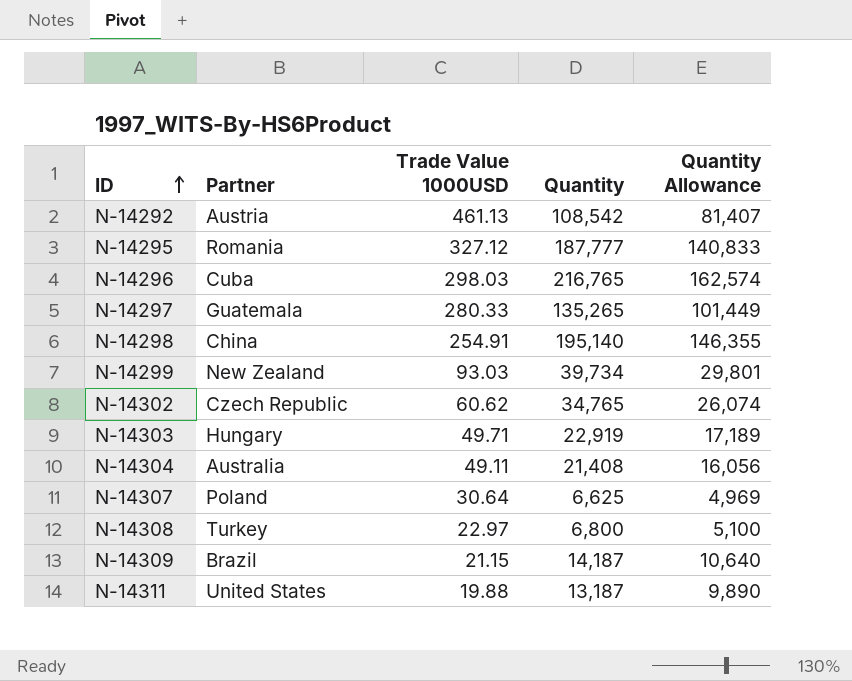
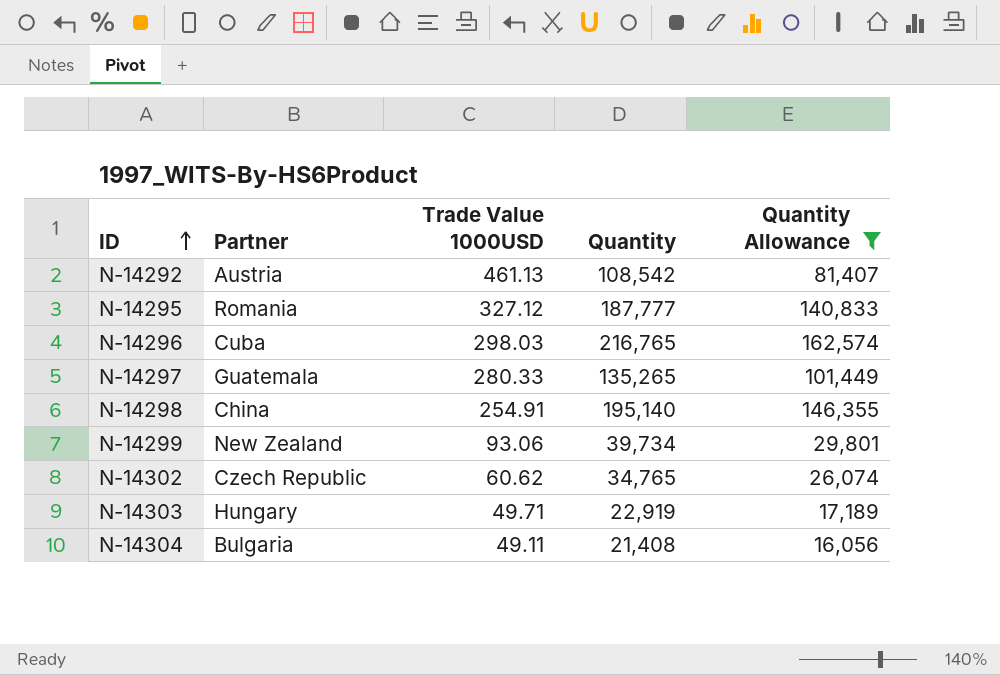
filter: none -> Quantity Allowance >= 16,056
N-14299 | Trade Value 1000USD: 93.03 -> 93.06
N-14304 | Partner: Australia -> Bulgaria

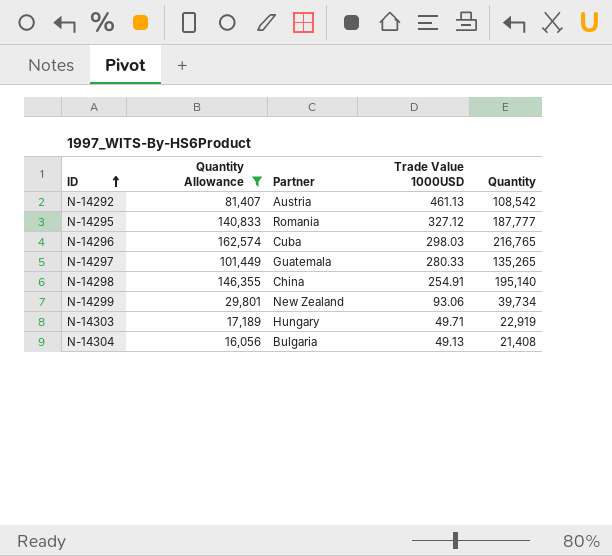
column Quantity Allowance | position: 5 -> 2
row N-14302: Czech Republic | 60.62 | 34,765 | 26,074 -> none
N-14304 | Trade Value 1000USD: 49.11 -> 49.13

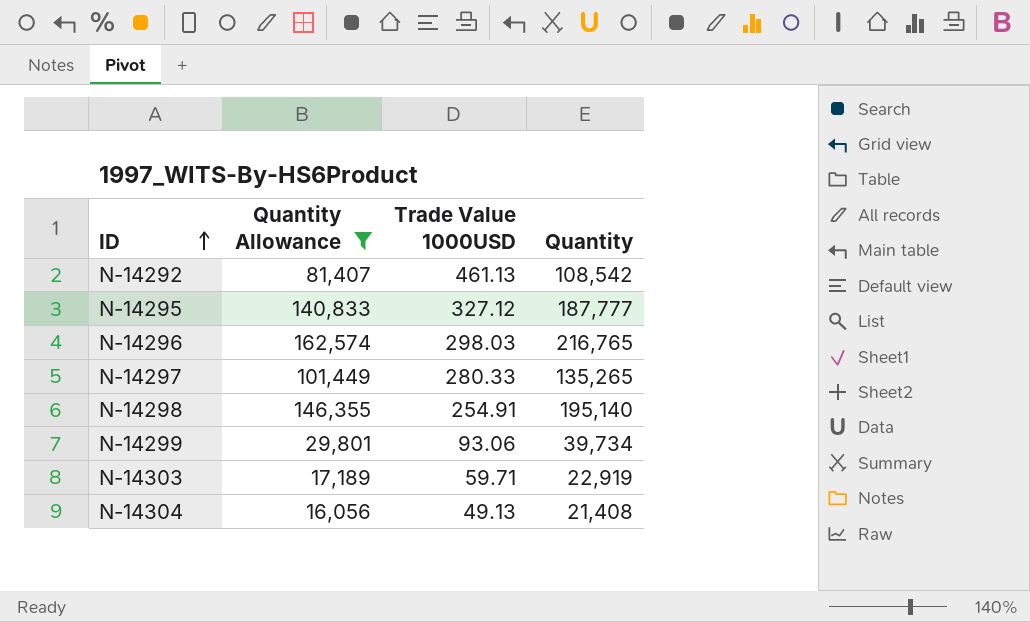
column Partner | position: 3 -> none
N-14303 | Trade Value 1000USD: 49.71 -> 59.71

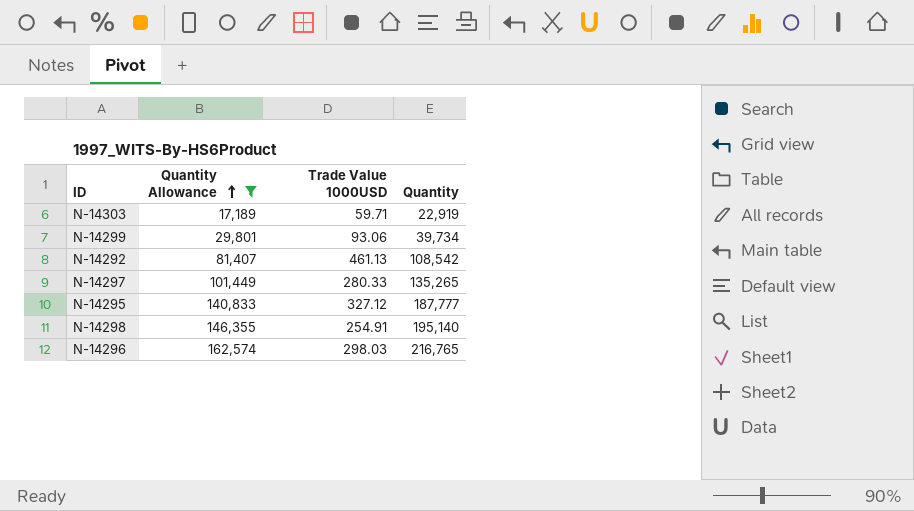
row order: ID ascending -> Quantity Allowance ascending
row N-14304: 16,056 | 49.13 | 21,408 -> none

